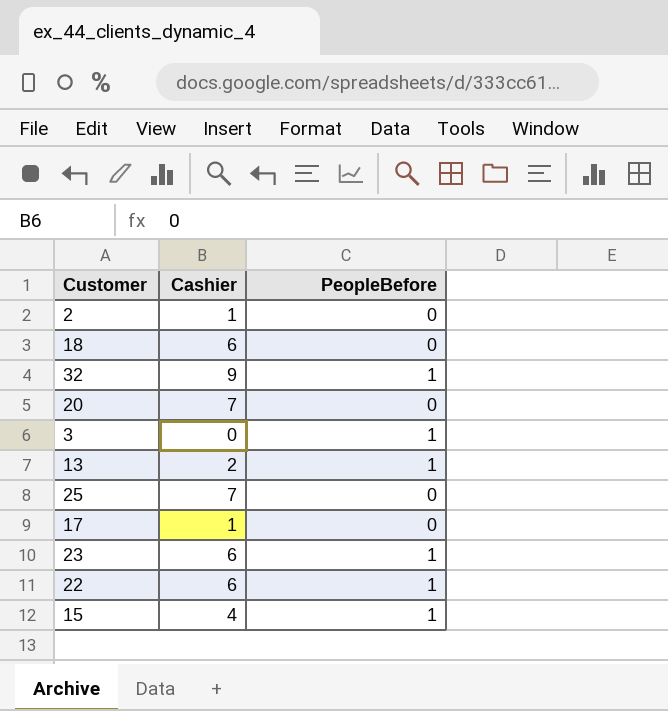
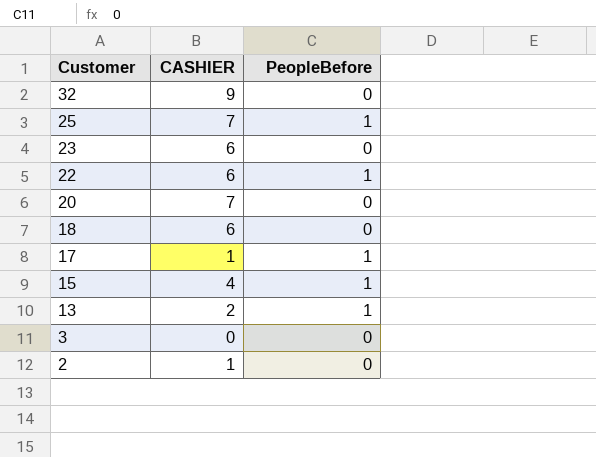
row order: none -> Customer descending
column name: Cashier -> CASHIER
32 | PeopleBefore: 1 -> 0
25 | PeopleBefore: 0 -> 1
23 | PeopleBefore: 1 -> 0
17 | PeopleBefore: 0 -> 1
3 | PeopleBefore: 1 -> 0

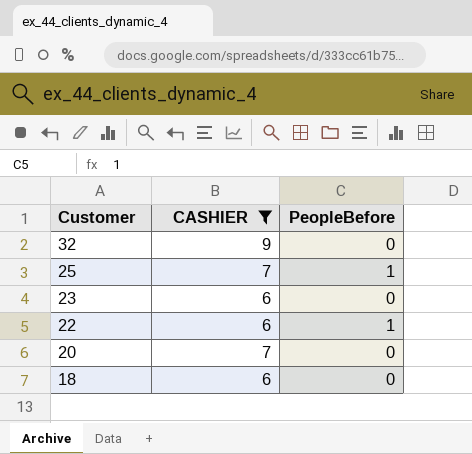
filter: none -> CASHIER >= 6

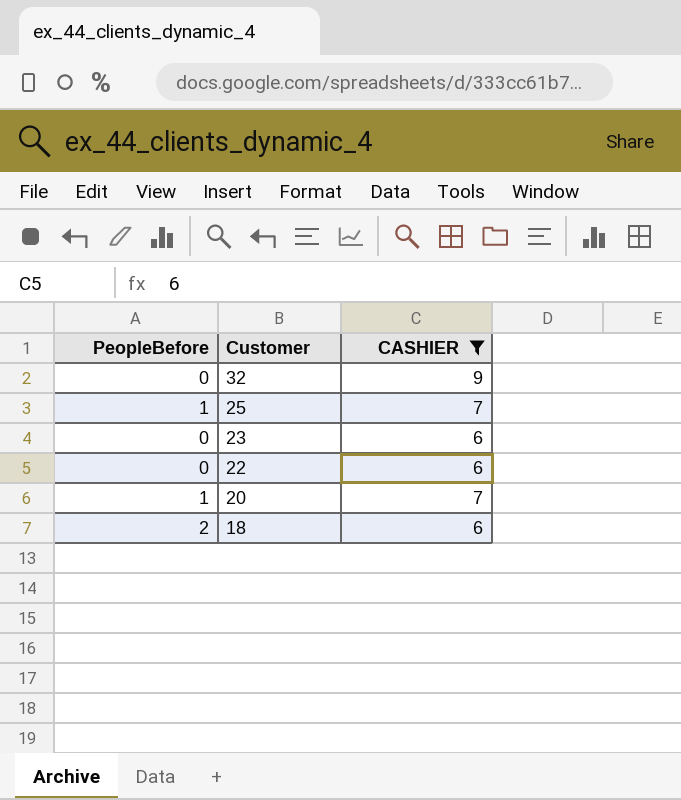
column PeopleBefore | position: 3 -> 1
22 | PeopleBefore: 1 -> 0
20 | PeopleBefore: 0 -> 1
18 | PeopleBefore: 0 -> 2

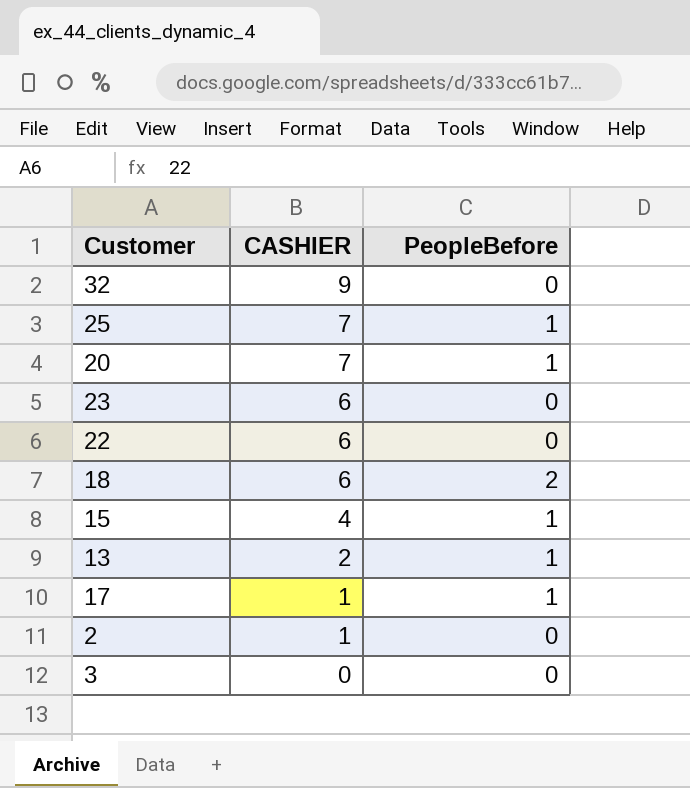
filter: CASHIER >= 6 -> none
row order: Customer descending -> CASHIER descending
column PeopleBefore | position: 1 -> 3

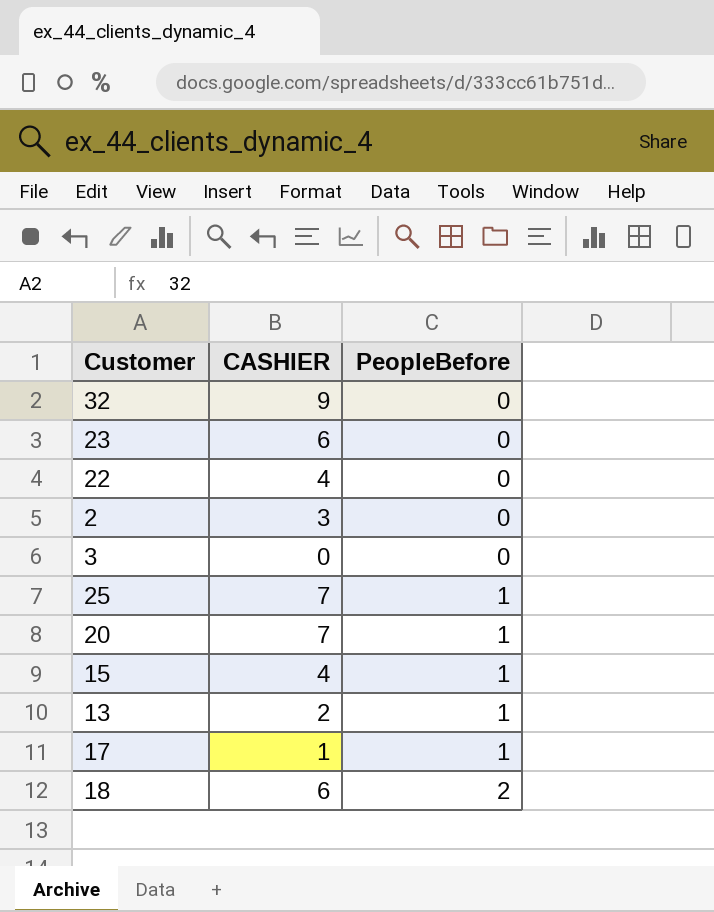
row order: CASHIER descending -> PeopleBefore ascending
22 | CASHIER: 6 -> 4
2 | CASHIER: 1 -> 3

